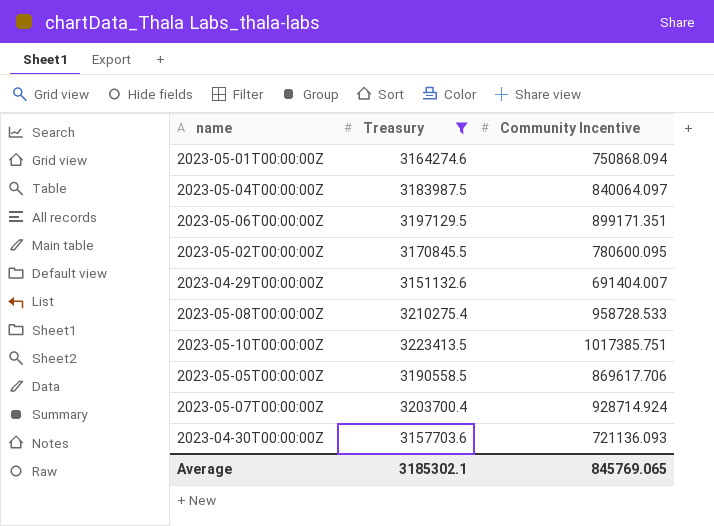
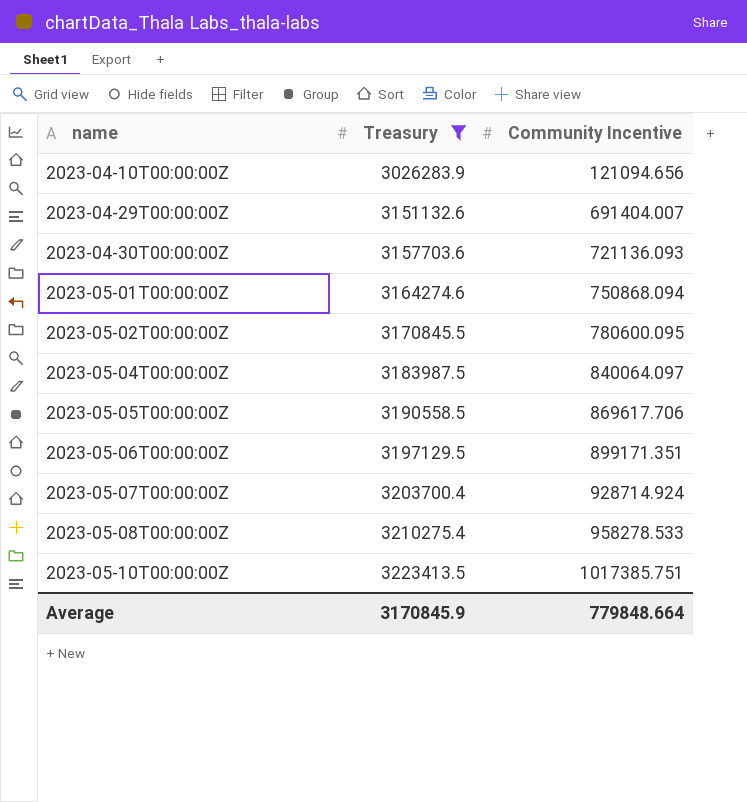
row order: none -> name ascending
row 2023-04-10T00:00:00Z: none -> 3026283.9 | 121094.656
2023-05-08T00:00:00Z | Community Incentive: 958728.533 -> 958278.533
Average | Treasury: 3185302.1 -> 3170845.9
Average | Community Incentive: 845769.065 -> 779848.664

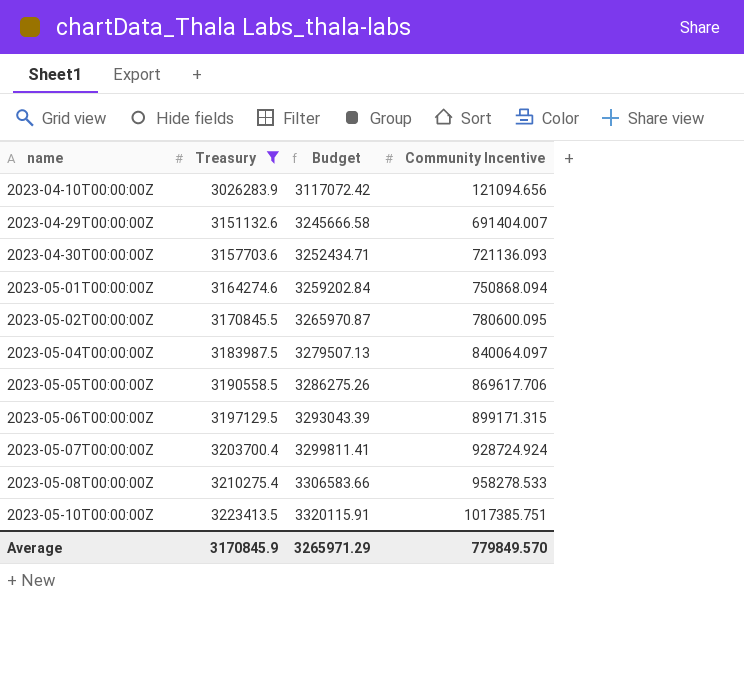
column Budget | formula: none -> [Treasury] * 1.03
2023-05-06T00:00:00Z | Community Incentive: 899171.351 -> 899171.315
2023-05-07T00:00:00Z | Community Incentive: 928714.924 -> 928724.924
Average | Community Incentive: 779848.664 -> 779849.570

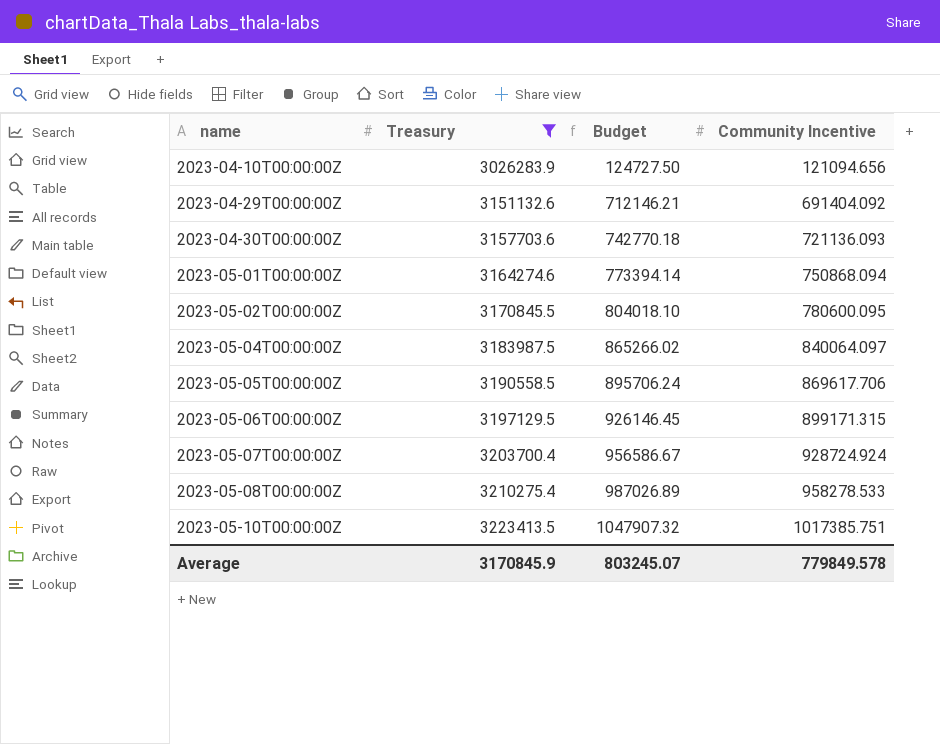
column Budget | formula: [Treasury] * 1.03 -> [Community Incentive] * 1.03
2023-04-29T00:00:00Z | Community Incentive: 691404.007 -> 691404.092
Average | Budget: 3265971.29 -> 803245.07
Average | Community Incentive: 779849.570 -> 779849.578

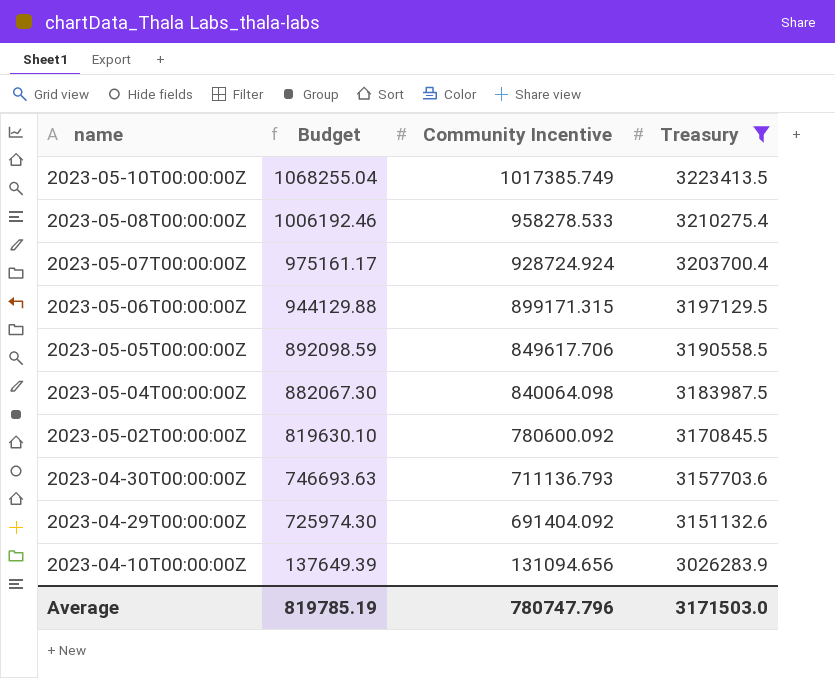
row order: name ascending -> name descending
column Budget | formula: [Community Incentive] * 1.03 -> [Community Incentive] * 1.05
column Treasury | position: 2 -> 4
row 2023-05-01T00:00:00Z: 3164274.6 | 773394.14 | 750868.094 -> none
2023-05-10T00:00:00Z | Community Incentive: 1017385.751 -> 1017385.749
2023-05-05T00:00:00Z | Community Incentive: 869617.706 -> 849617.706
2023-05-04T00:00:00Z | Community Incentive: 840064.097 -> 840064.098
2023-05-02T00:00:00Z | Community Incentive: 780600.095 -> 780600.092
2023-04-30T00:00:00Z | Community Incentive: 721136.093 -> 711136.793
2023-04-10T00:00:00Z | Community Incentive: 121094.656 -> 131094.656
Average | Budget: 803245.07 -> 819785.19
Average | Community Incentive: 779849.578 -> 780747.796
Average | Treasury: 3170845.9 -> 3171503.0

